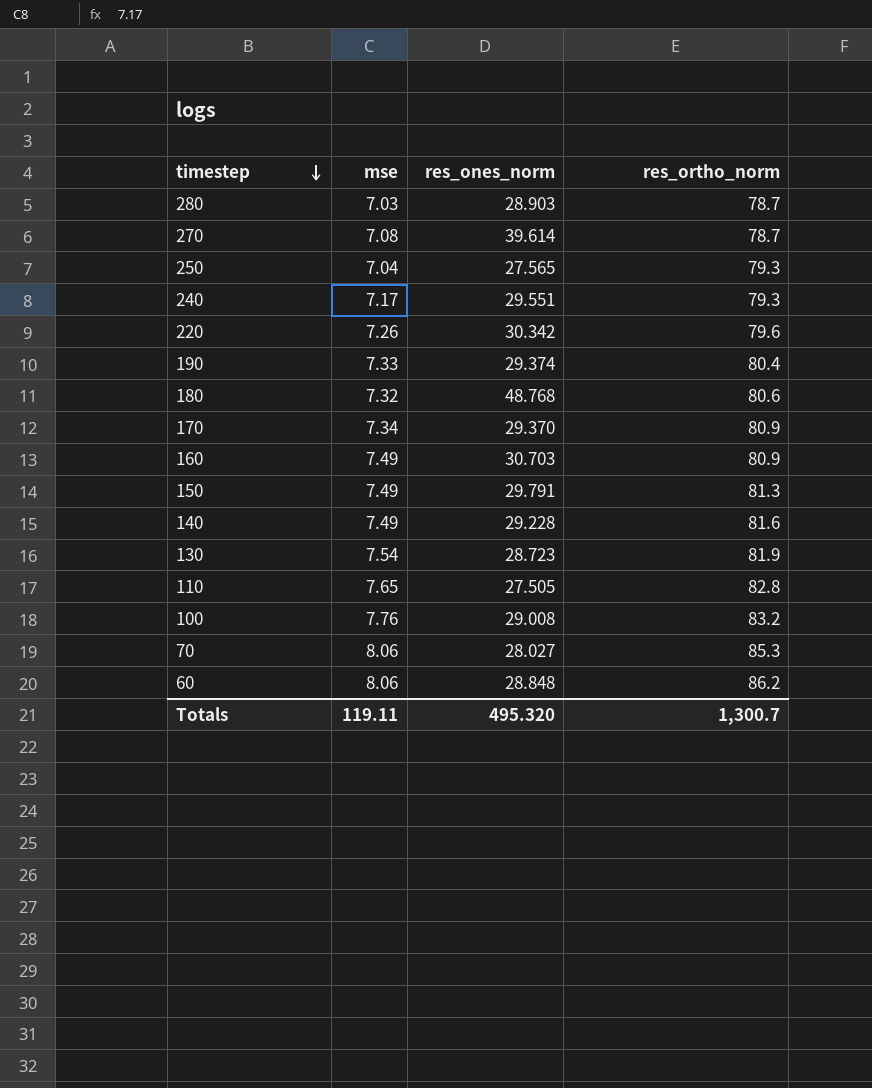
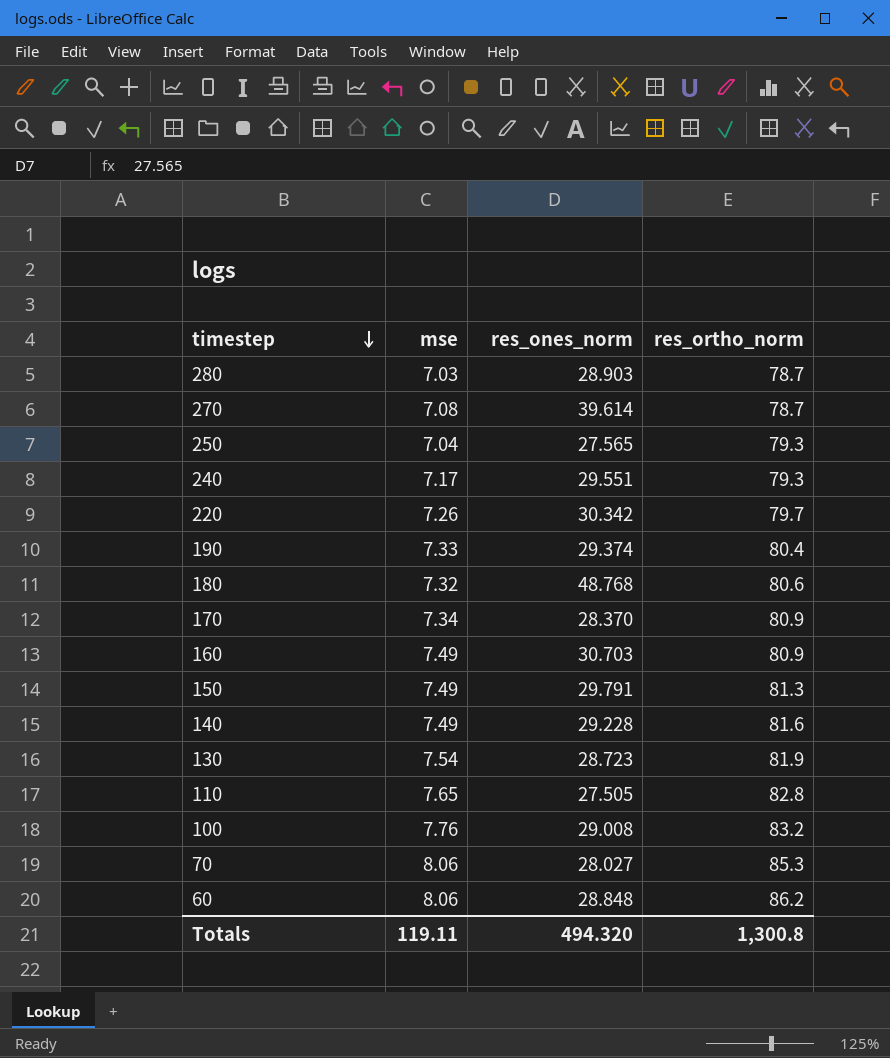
220 | res_ortho_norm: 79.6 -> 79.7
170 | res_ones_norm: 29.370 -> 28.370
Totals | res_ones_norm: 495.320 -> 494.320
Totals | res_ortho_norm: 1,300.7 -> 1,300.8

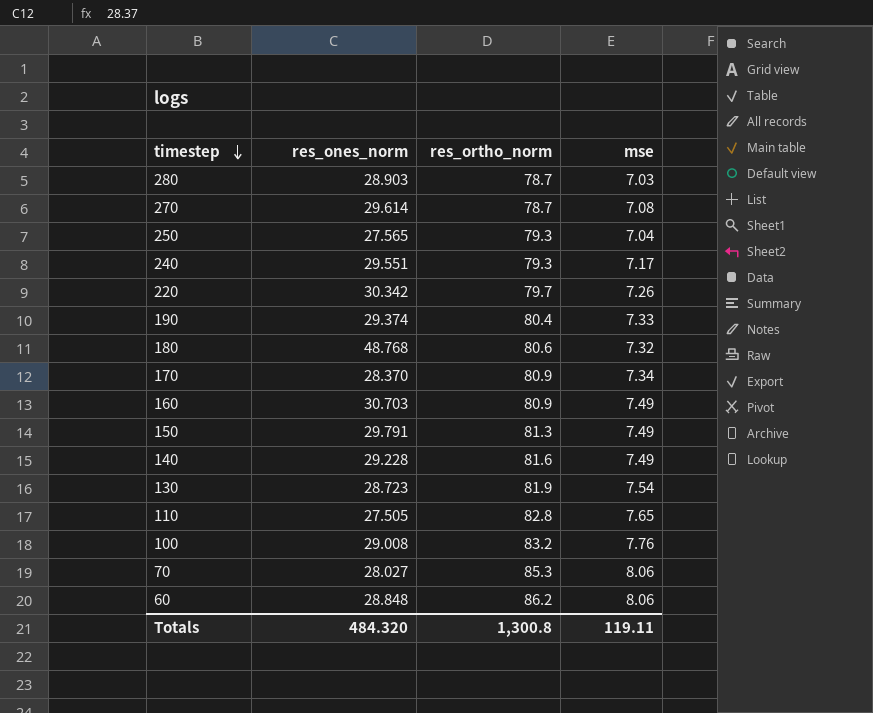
column mse | position: 2 -> 4
270 | res_ones_norm: 39.614 -> 29.614
Totals | res_ones_norm: 494.320 -> 484.320

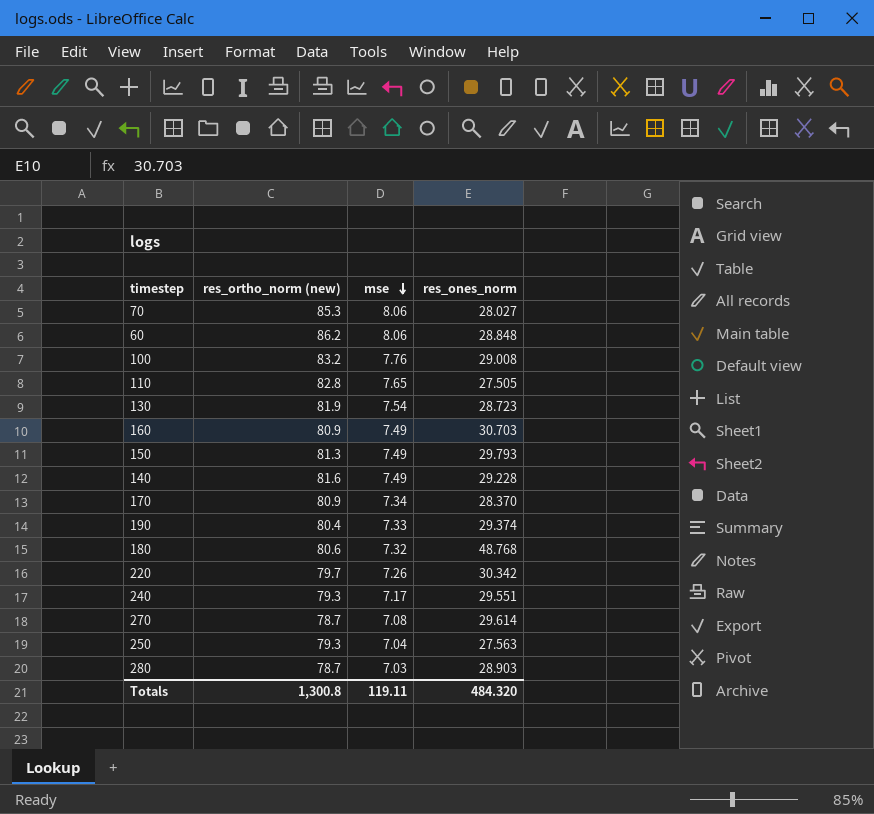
row order: timestep descending -> mse descending
column name: res_ortho_norm -> res_ortho_norm (new)
column res_ones_norm | position: 2 -> 4
150 | res_ones_norm: 29.791 -> 29.793
250 | res_ones_norm: 27.565 -> 27.563

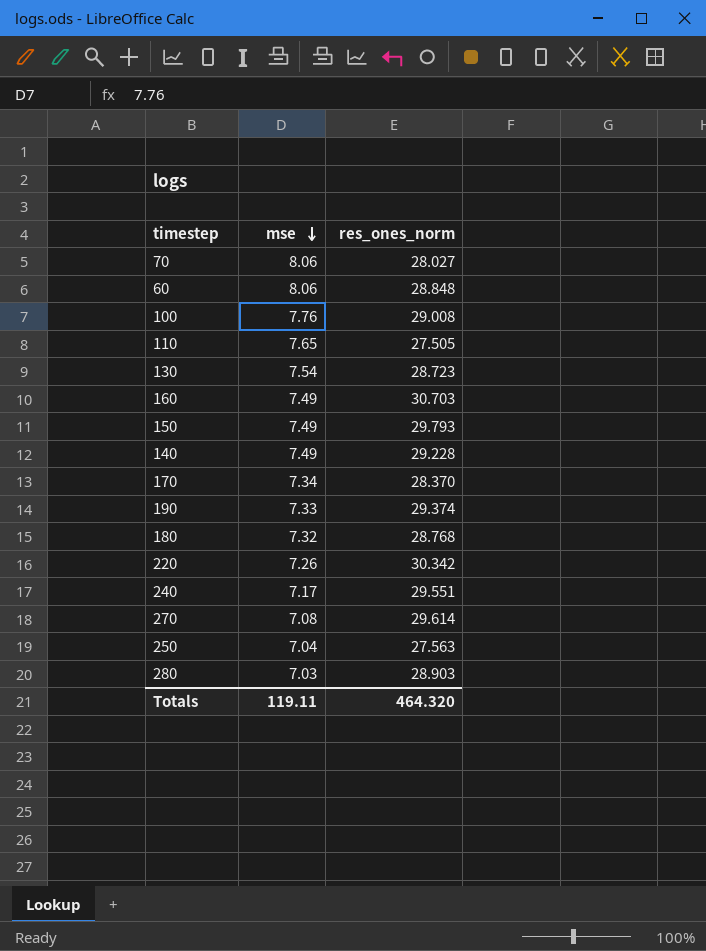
column res_ortho_norm (new) | position: 2 -> none
180 | res_ones_norm: 48.768 -> 28.768
Totals | res_ones_norm: 484.320 -> 464.320

